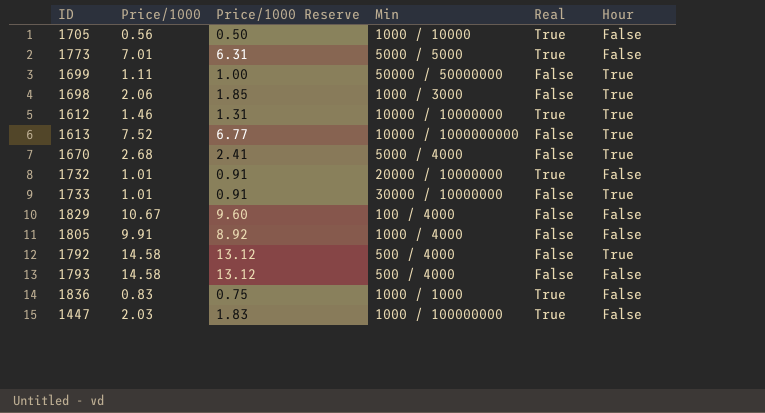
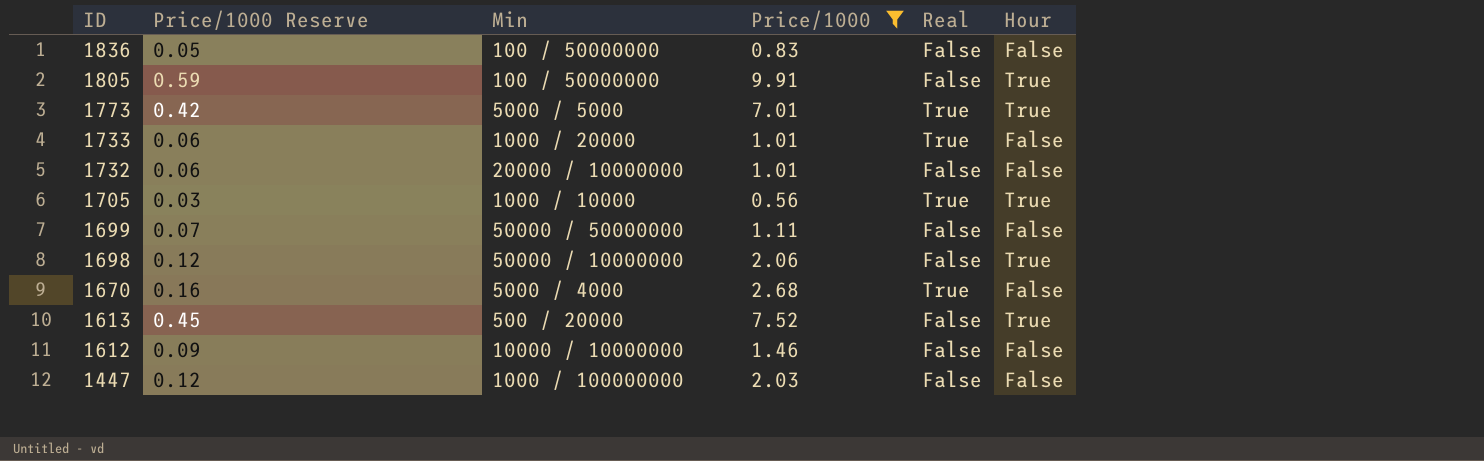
filter: none -> Price/1000 <= 9.91
row order: none -> ID descending
column Price/1000 Reserve | formula: [Price/1000] * 0.9 -> [Price/1000] * 0.06
column Price/1000 | position: 2 -> 4
1836 | Min: 1000 / 1000 -> 100 / 50000000
1836 | Real: True -> False
1805 | Min: 1000 / 4000 -> 100 / 50000000
1805 | Hour: False -> True
1773 | Hour: False -> True
1733 | Min: 30000 / 10000000 -> 1000 / 20000
1733 | Real: False -> True
1733 | Hour: True -> False
1732 | Real: True -> False
1705 | Hour: False -> True
1699 | Hour: True -> False
1698 | Min: 1000 / 3000 -> 50000 / 10000000
1670 | Real: False -> True
1670 | Hour: True -> False
1613 | Min: 10000 / 1000000000 -> 500 / 20000
1612 | Real: True -> False
1612 | Hour: True -> False
1447 | Real: True -> False

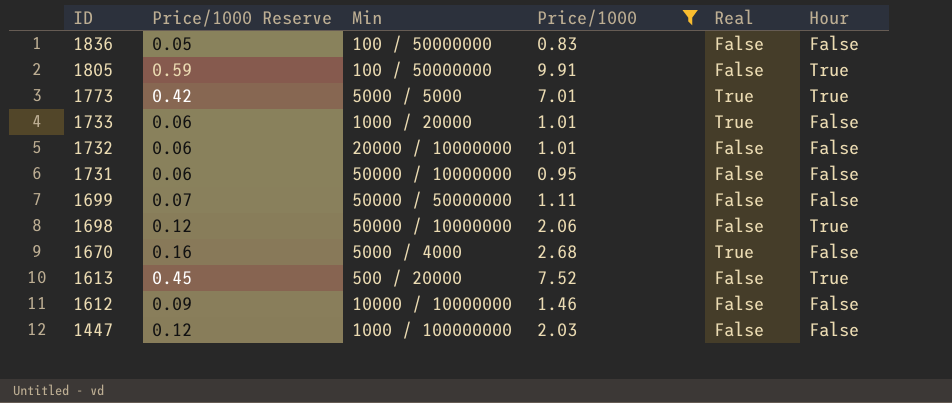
row 1705: 0.03 | 1000 / 10000 | 0.56 | True | True -> none
row 1731: none -> 0.06 | 50000 / 10000000 | 0.95 | False | False

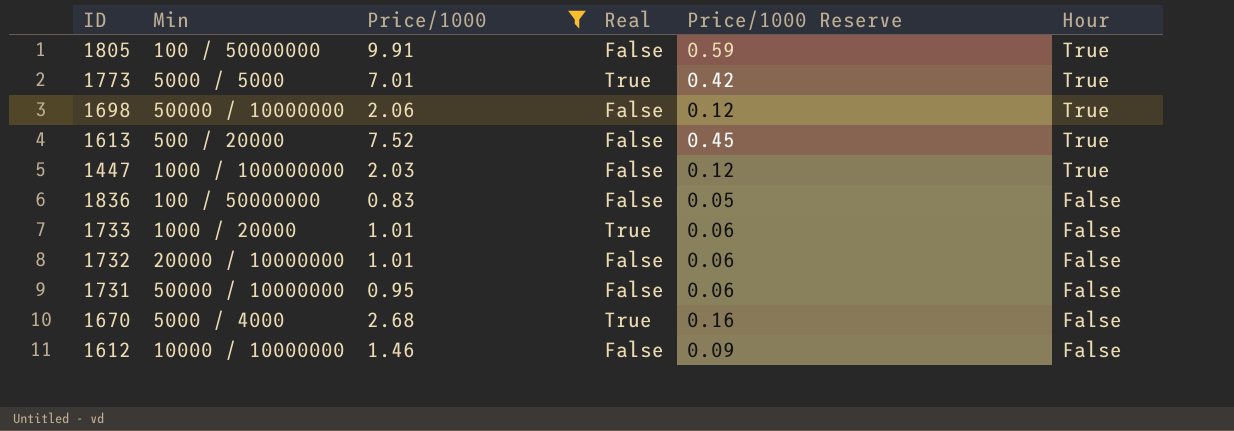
row order: ID descending -> Hour descending
column Price/1000 Reserve | position: 2 -> 5
row 1699: 0.07 | 50000 / 50000000 | 1.11 | False | False -> none
1447 | Hour: False -> True

